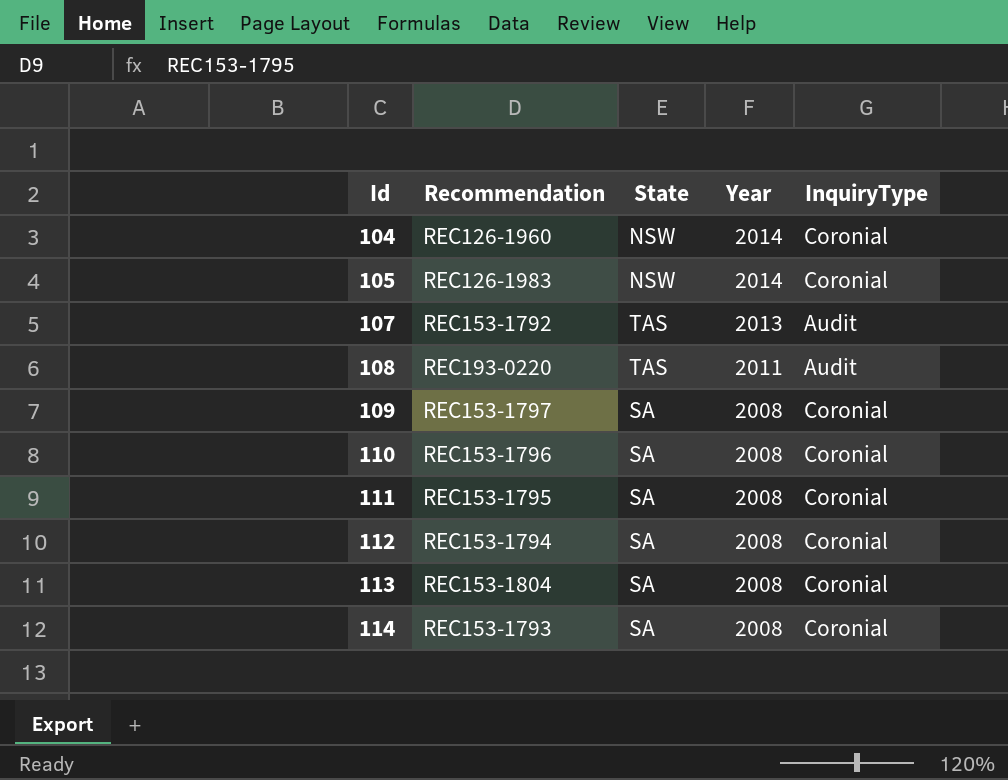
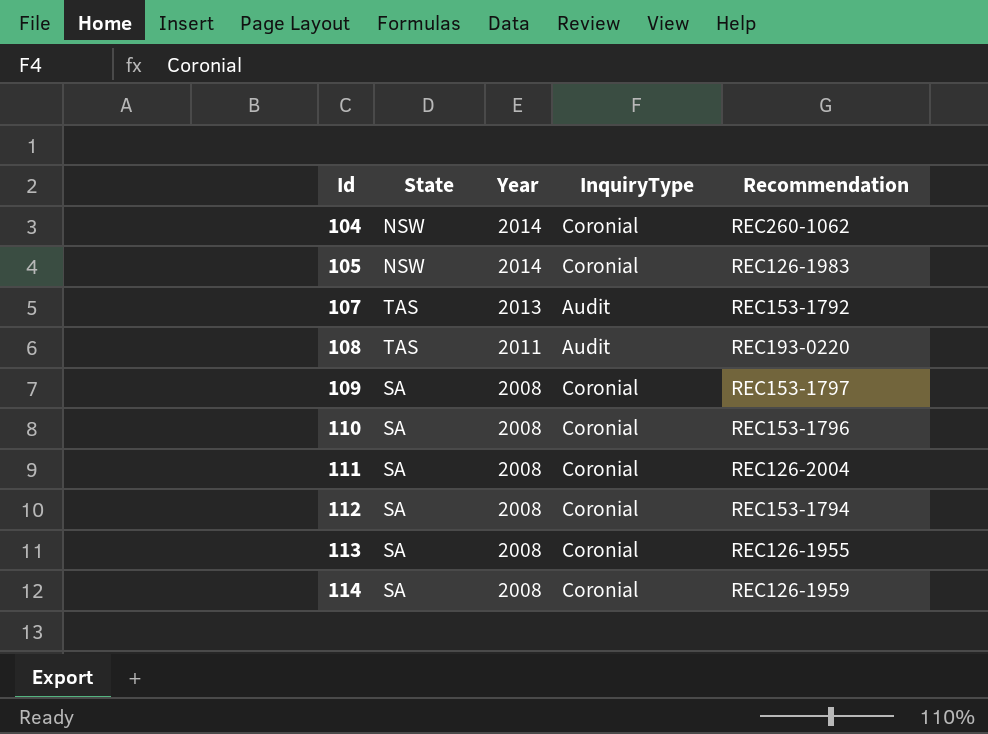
column Recommendation | position: 2 -> 5
104 | Recommendation: REC126-1960 -> REC260-1062
111 | Recommendation: REC153-1795 -> REC126-2004
113 | Recommendation: REC153-1804 -> REC126-1955
114 | Recommendation: REC153-1793 -> REC126-1959

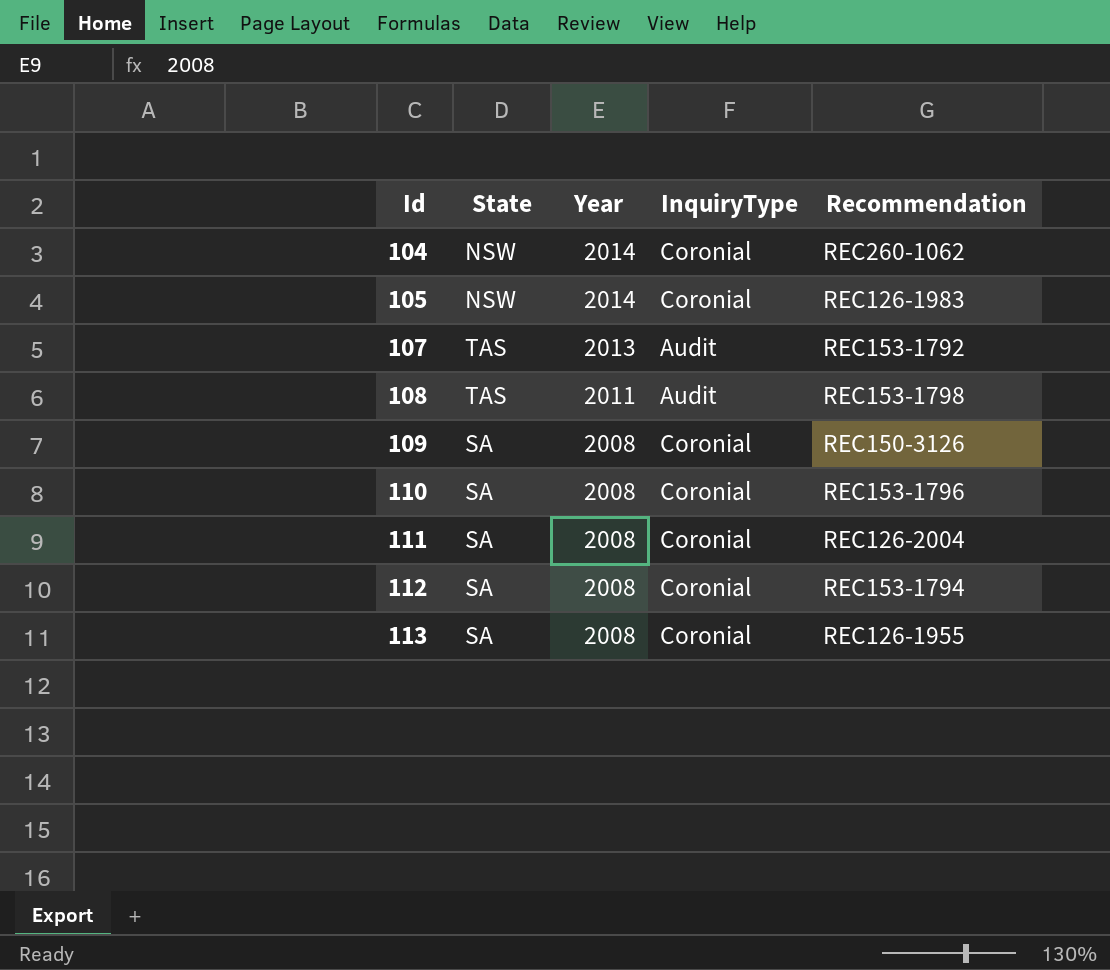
row 114: SA | 2008 | Coronial | REC126-1959 -> none
108 | Recommendation: REC193-0220 -> REC153-1798
109 | Recommendation: REC153-1797 -> REC150-3126

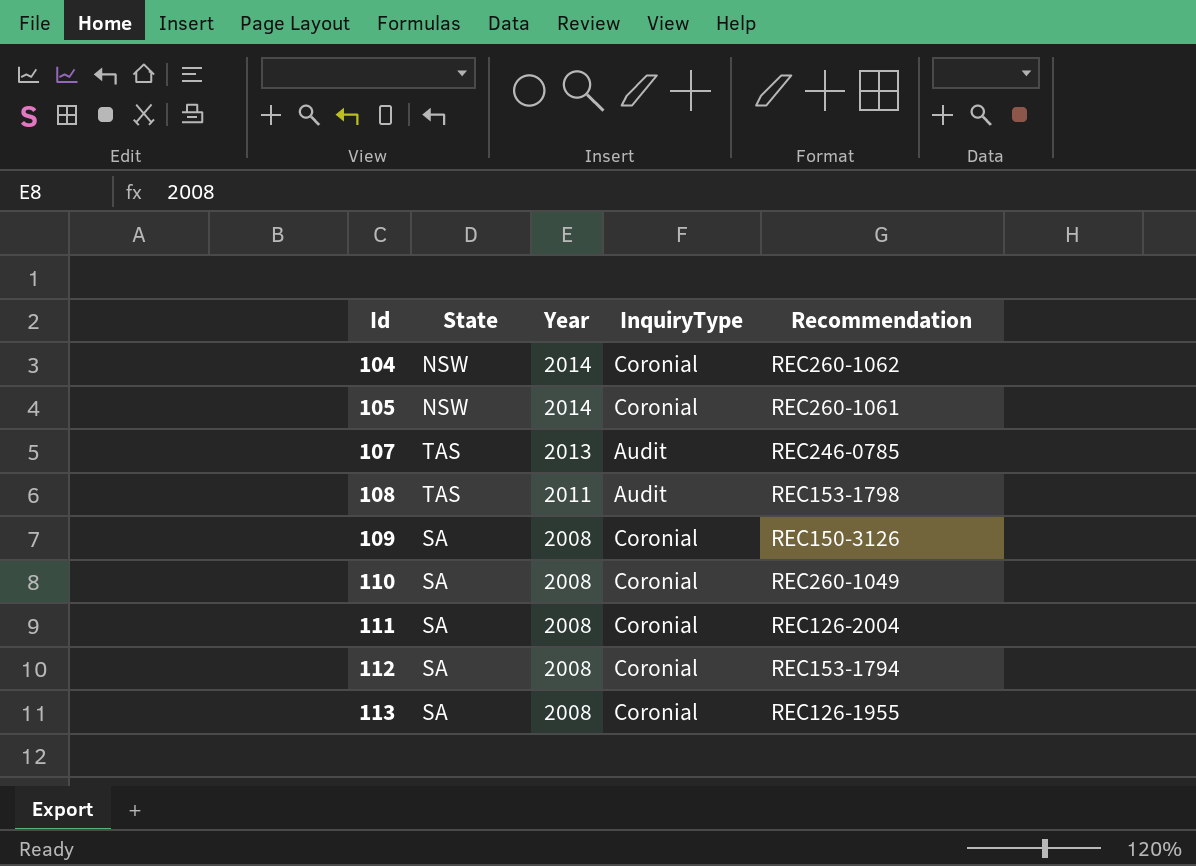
105 | Recommendation: REC126-1983 -> REC260-1061
107 | Recommendation: REC153-1792 -> REC246-0785
110 | Recommendation: REC153-1796 -> REC260-1049

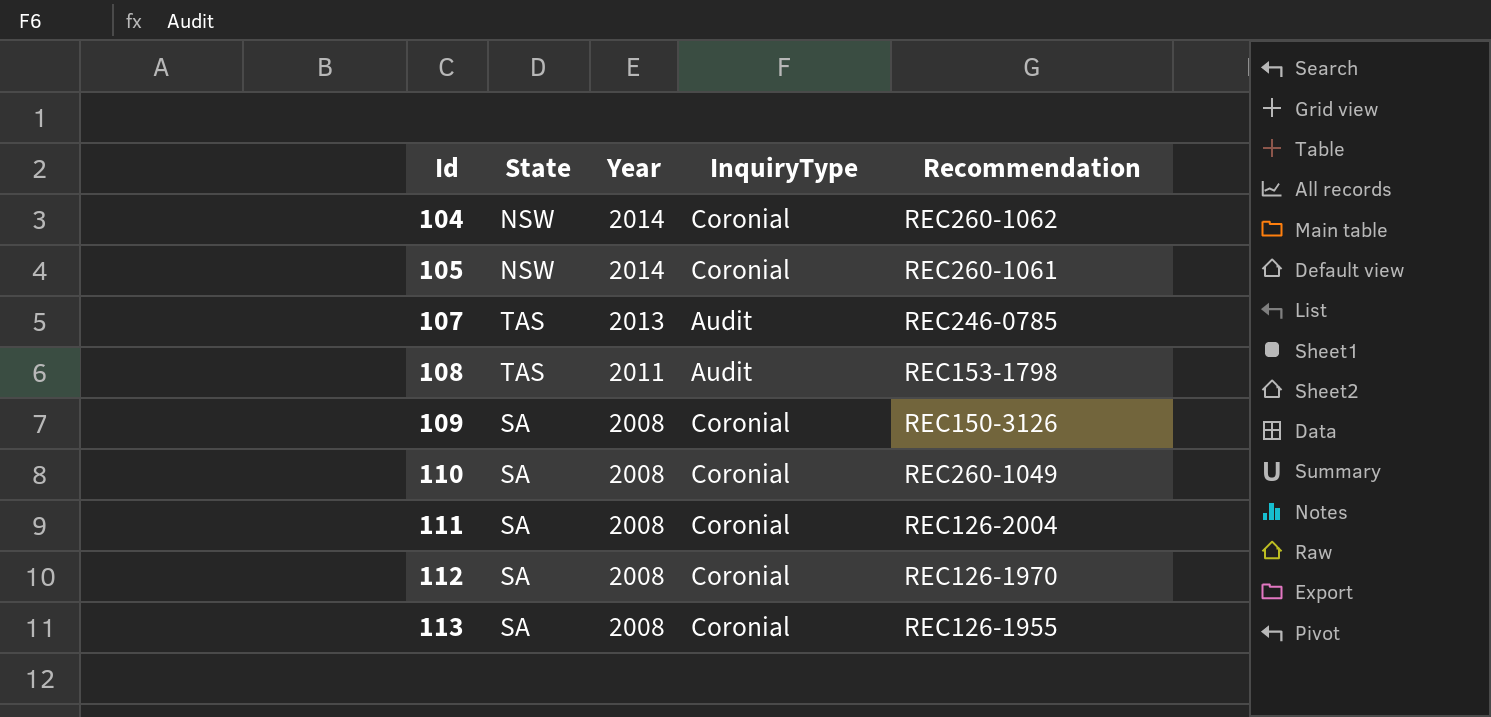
112 | Recommendation: REC153-1794 -> REC126-1970

